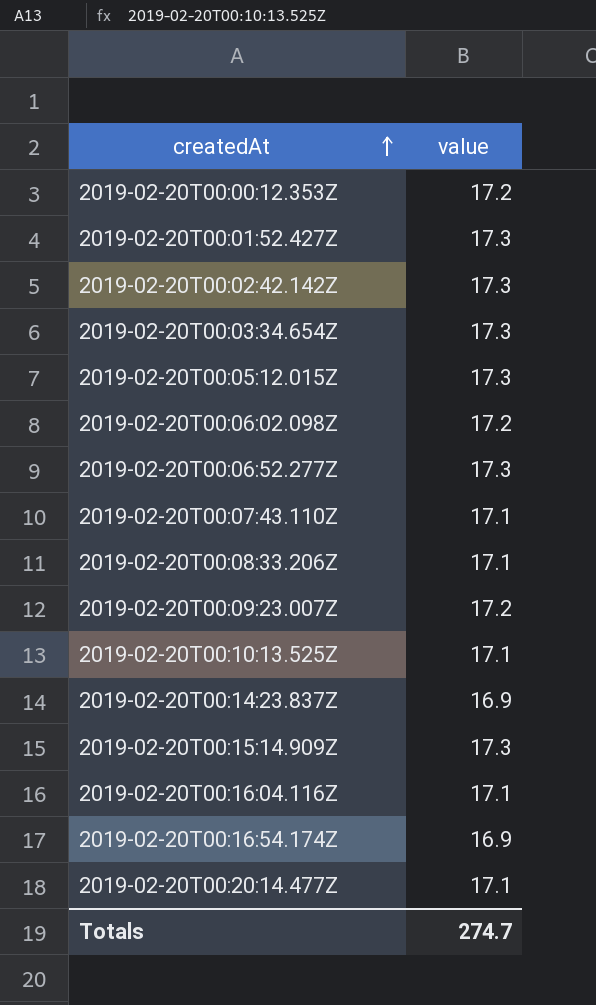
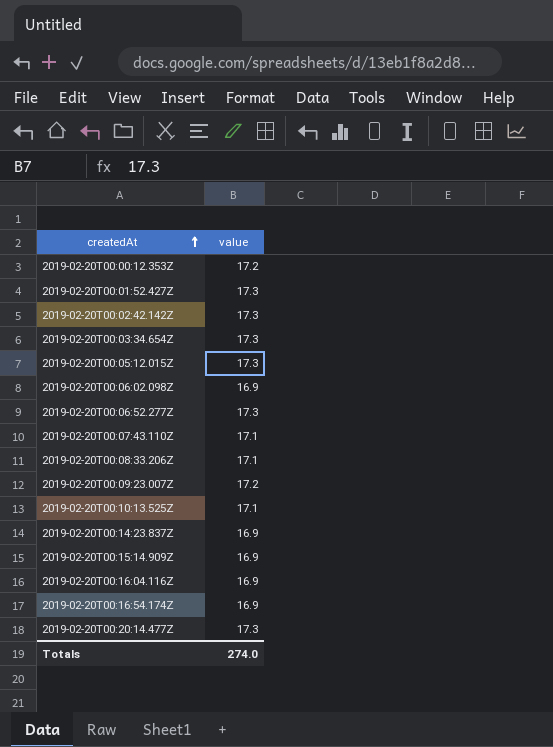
2019-02-20T00:06:02.098Z | value: 17.2 -> 16.9
2019-02-20T00:15:14.909Z | value: 17.3 -> 16.9
2019-02-20T00:16:04.116Z | value: 17.1 -> 16.9
2019-02-20T00:20:14.477Z | value: 17.1 -> 17.3
Totals | value: 274.7 -> 274.0

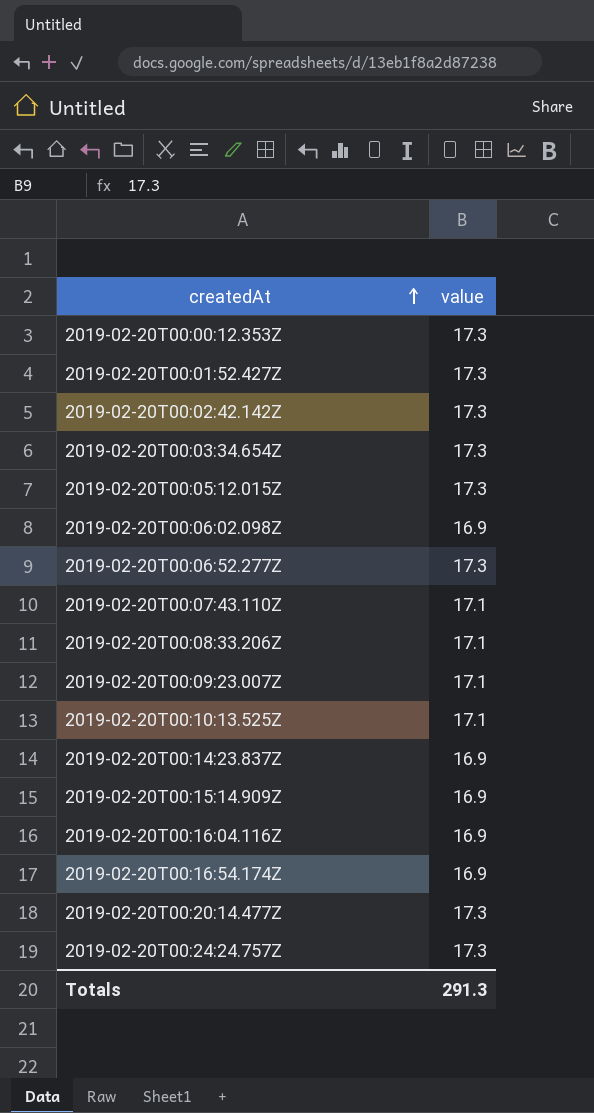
2019-02-20T00:00:12.353Z | value: 17.2 -> 17.3
2019-02-20T00:09:23.007Z | value: 17.2 -> 17.1
row 2019-02-20T00:24:24.757Z: none -> 17.3
Totals | value: 274.0 -> 291.3

